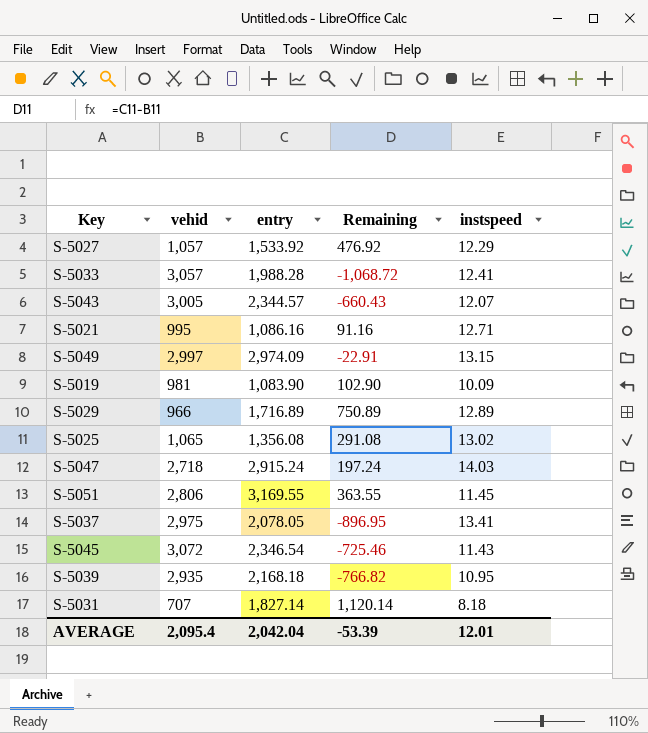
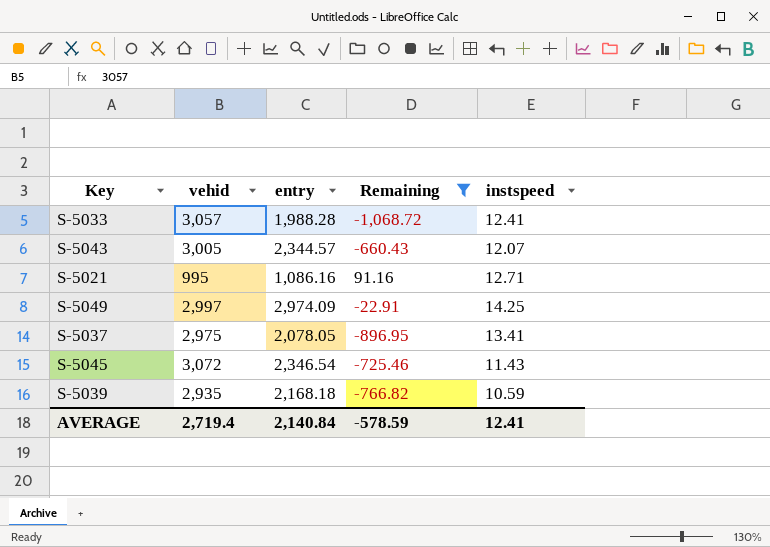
filter: none -> Remaining <= 91.16
S-5049 | instspeed: 13.15 -> 14.25
S-5039 | instspeed: 10.95 -> 10.59
AVERAGE | vehid: 2,095.4 -> 2,719.4
AVERAGE | entry: 2,042.04 -> 2,140.84
AVERAGE | Remaining: -53.39 -> -578.59
AVERAGE | instspeed: 12.01 -> 12.41

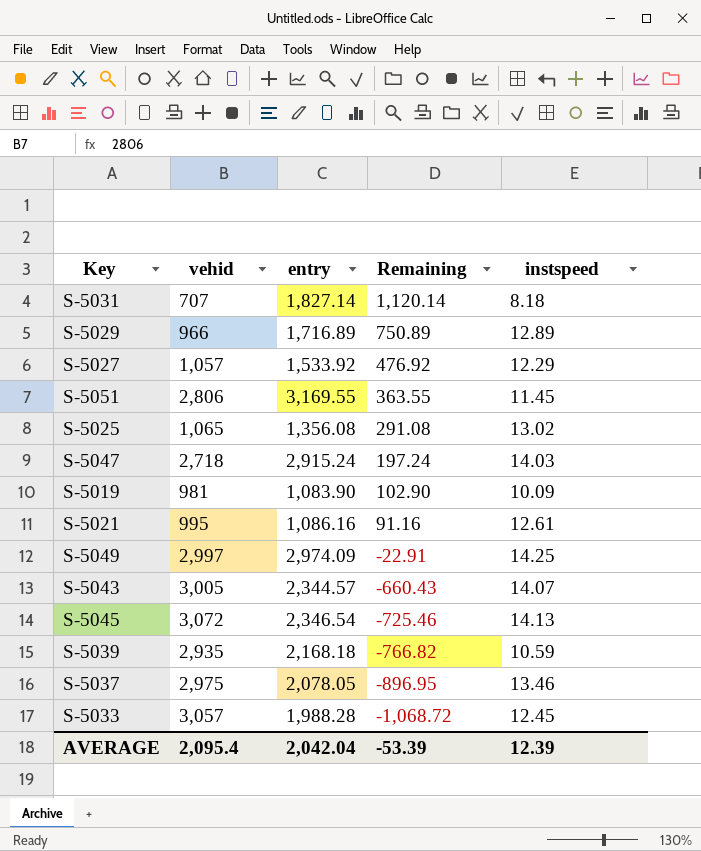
filter: Remaining <= 91.16 -> none
row order: none -> Remaining descending
S-5021 | instspeed: 12.71 -> 12.61
S-5043 | instspeed: 12.07 -> 14.07
S-5045 | instspeed: 11.43 -> 14.13
S-5037 | instspeed: 13.41 -> 13.46
S-5033 | instspeed: 12.41 -> 12.45
AVERAGE | vehid: 2,719.4 -> 2,095.4
AVERAGE | entry: 2,140.84 -> 2,042.04
AVERAGE | Remaining: -578.59 -> -53.39
AVERAGE | instspeed: 12.41 -> 12.39

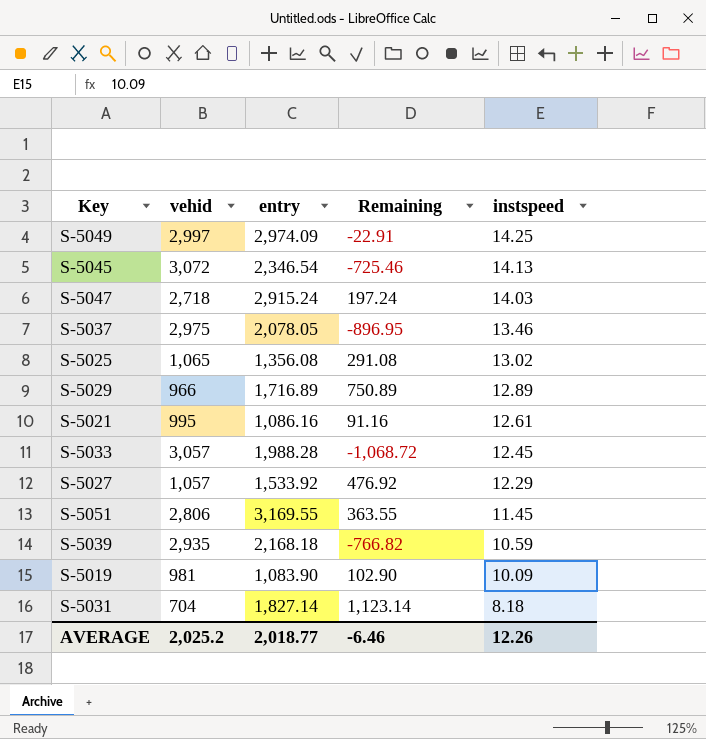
row order: Remaining descending -> instspeed descending
row S-5043: 3,005 | 2,344.57 | -660.43 | 14.07 -> none
S-5031 | vehid: 707 -> 704
S-5031 | Remaining: 1,120.14 -> 1,123.14
AVERAGE | vehid: 2,095.4 -> 2,025.2
AVERAGE | entry: 2,042.04 -> 2,018.77
AVERAGE | Remaining: -53.39 -> -6.46
AVERAGE | instspeed: 12.39 -> 12.26

